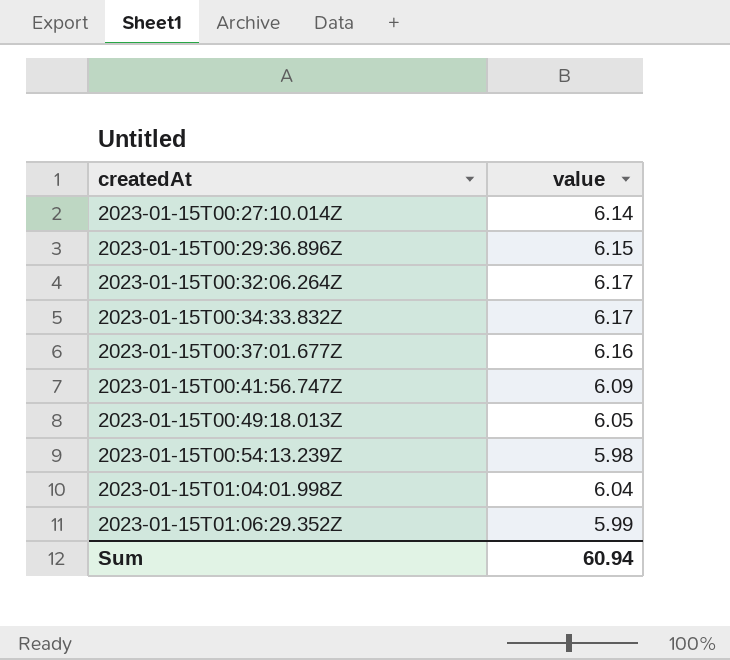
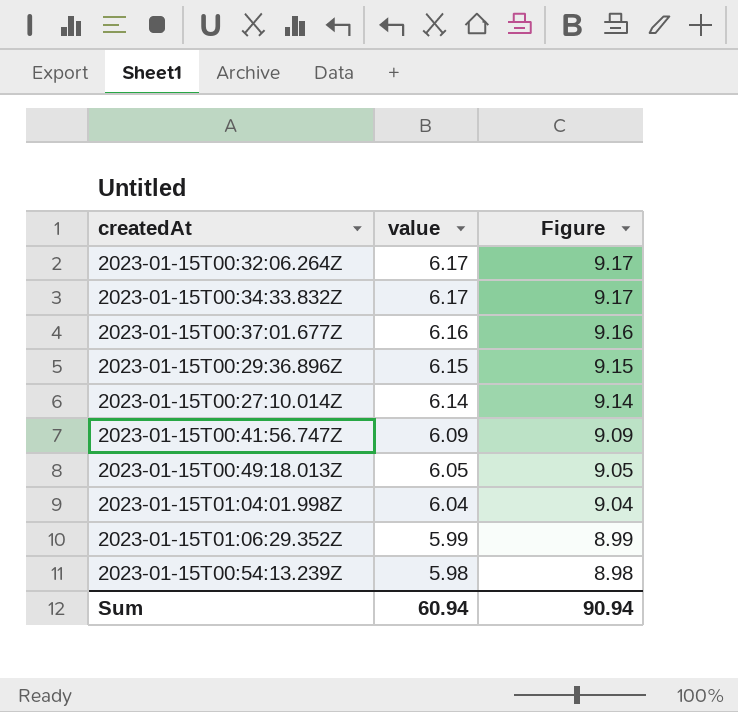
row order: createdAt ascending -> value descending
column Figure | formula: none -> [value] + 3

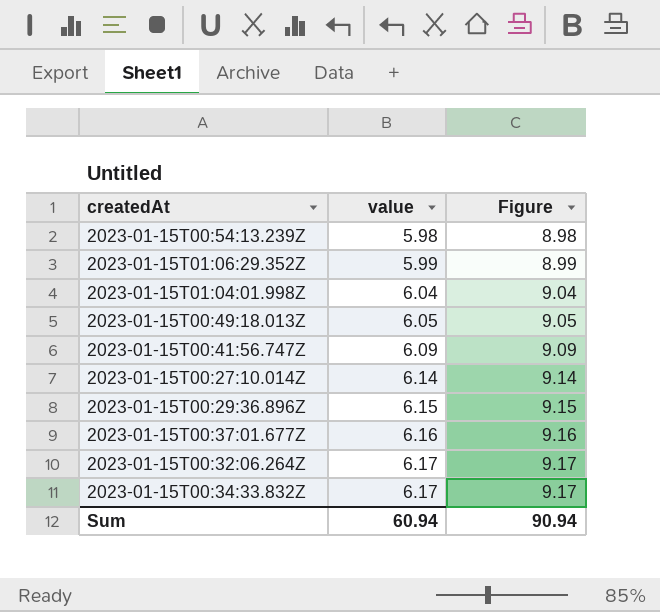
row order: value descending -> value ascending

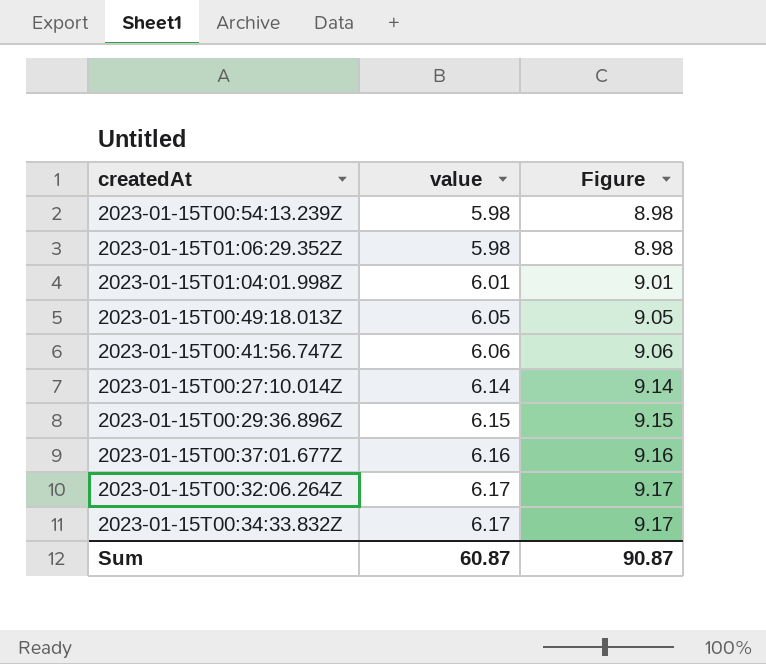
2023-01-15T01:06:29.352Z | value: 5.99 -> 5.98
2023-01-15T01:06:29.352Z | Figure: 8.99 -> 8.98
2023-01-15T01:04:01.998Z | value: 6.04 -> 6.01
2023-01-15T01:04:01.998Z | Figure: 9.04 -> 9.01
2023-01-15T00:41:56.747Z | value: 6.09 -> 6.06
2023-01-15T00:41:56.747Z | Figure: 9.09 -> 9.06
Sum | value: 60.94 -> 60.87
Sum | Figure: 90.94 -> 90.87

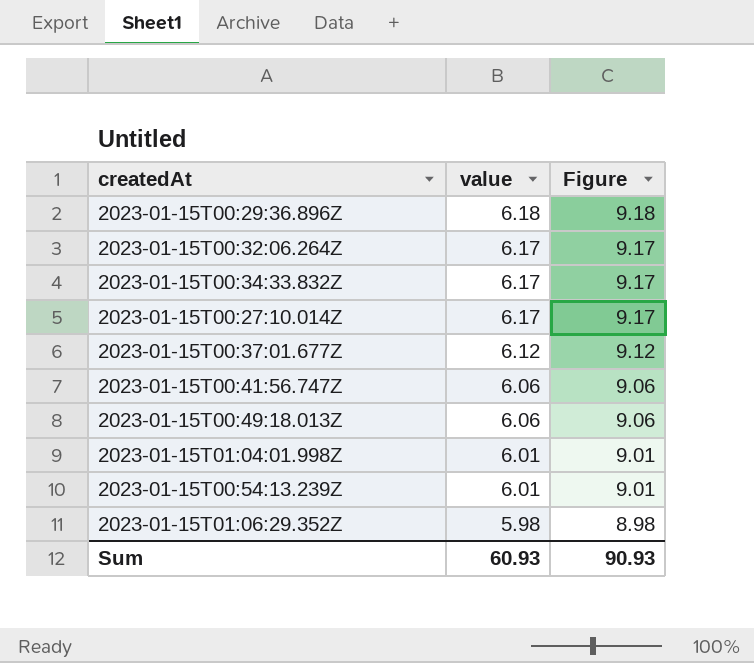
row order: value ascending -> value descending
2023-01-15T00:29:36.896Z | value: 6.15 -> 6.18
2023-01-15T00:29:36.896Z | Figure: 9.15 -> 9.18
2023-01-15T00:27:10.014Z | value: 6.14 -> 6.17
2023-01-15T00:27:10.014Z | Figure: 9.14 -> 9.17
2023-01-15T00:37:01.677Z | value: 6.16 -> 6.12
2023-01-15T00:37:01.677Z | Figure: 9.16 -> 9.12
2023-01-15T00:49:18.013Z | value: 6.05 -> 6.06
2023-01-15T00:49:18.013Z | Figure: 9.05 -> 9.06
2023-01-15T00:54:13.239Z | value: 5.98 -> 6.01
2023-01-15T00:54:13.239Z | Figure: 8.98 -> 9.01
Sum | value: 60.87 -> 60.93
Sum | Figure: 90.87 -> 90.93

